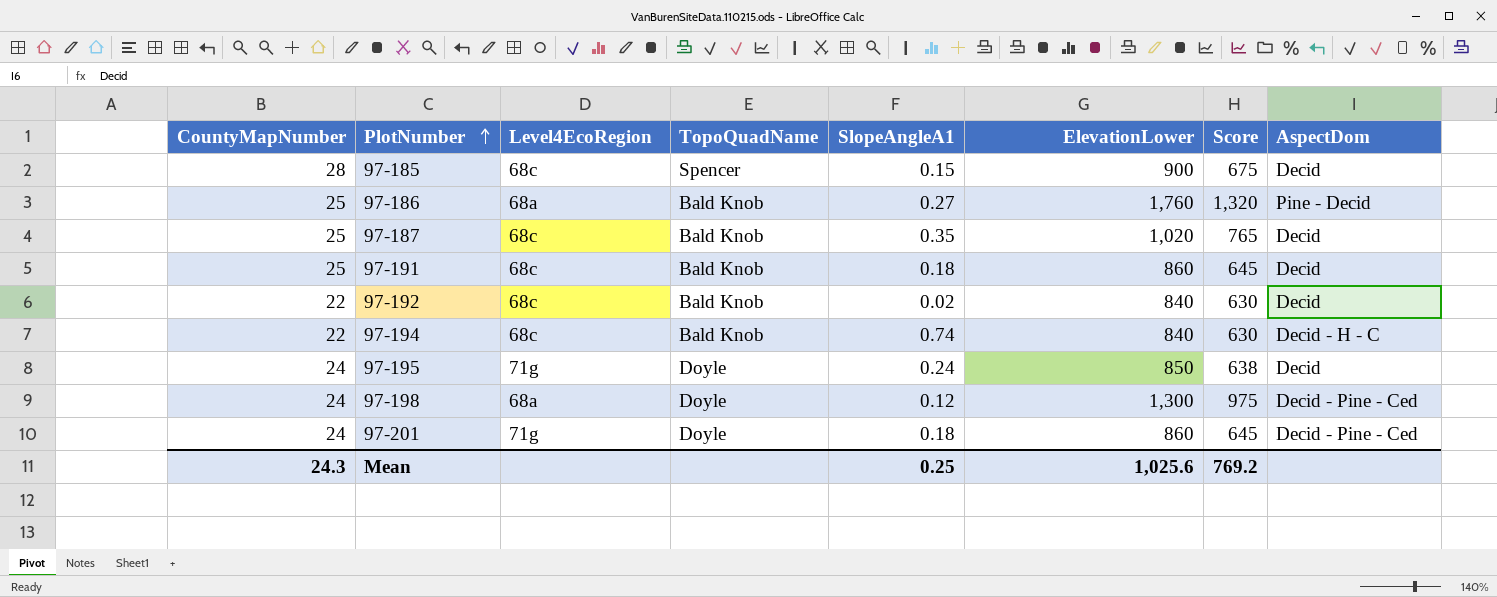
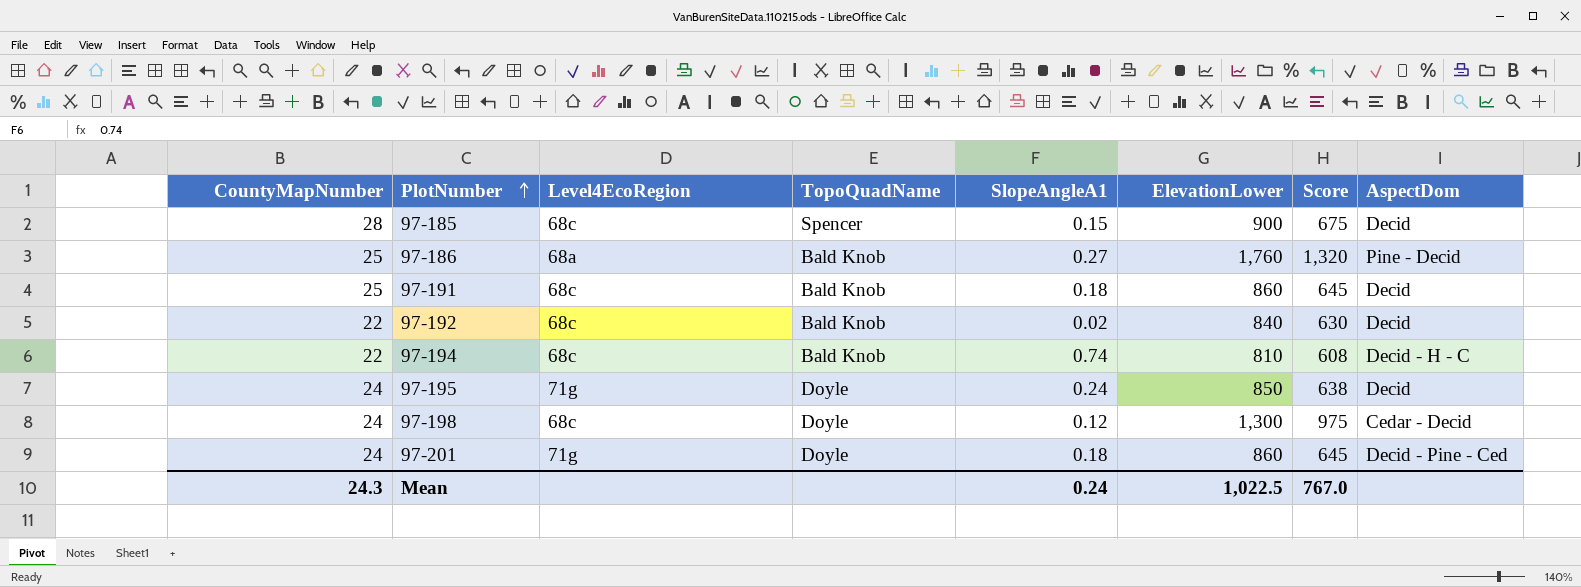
row 97-187: 25 | 68c | Bald Knob | 0.35 | 1,020 | 765 | Decid -> none
97-194 | ElevationLower: 840 -> 810
97-194 | Score: 630 -> 608
97-198 | Level4EcoRegion: 68a -> 68c
97-198 | AspectDom: Decid - Pine - Ced -> Cedar - Decid
Mean | SlopeAngleA1: 0.25 -> 0.24
Mean | ElevationLower: 1,025.6 -> 1,022.5
Mean | Score: 769.2 -> 767.0

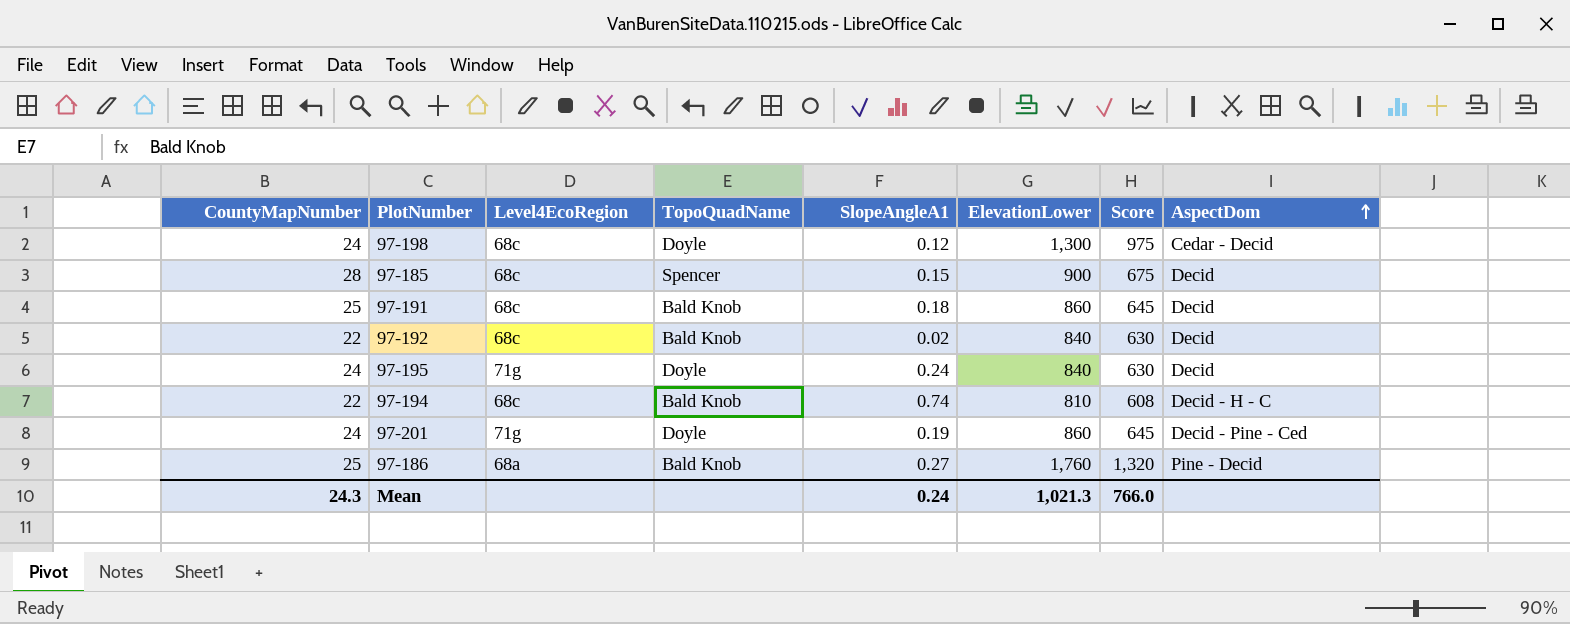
row order: PlotNumber ascending -> AspectDom ascending
97-195 | ElevationLower: 850 -> 840
97-195 | Score: 638 -> 630
97-201 | SlopeAngleA1: 0.18 -> 0.19
Mean | ElevationLower: 1,022.5 -> 1,021.3
Mean | Score: 767.0 -> 766.0

